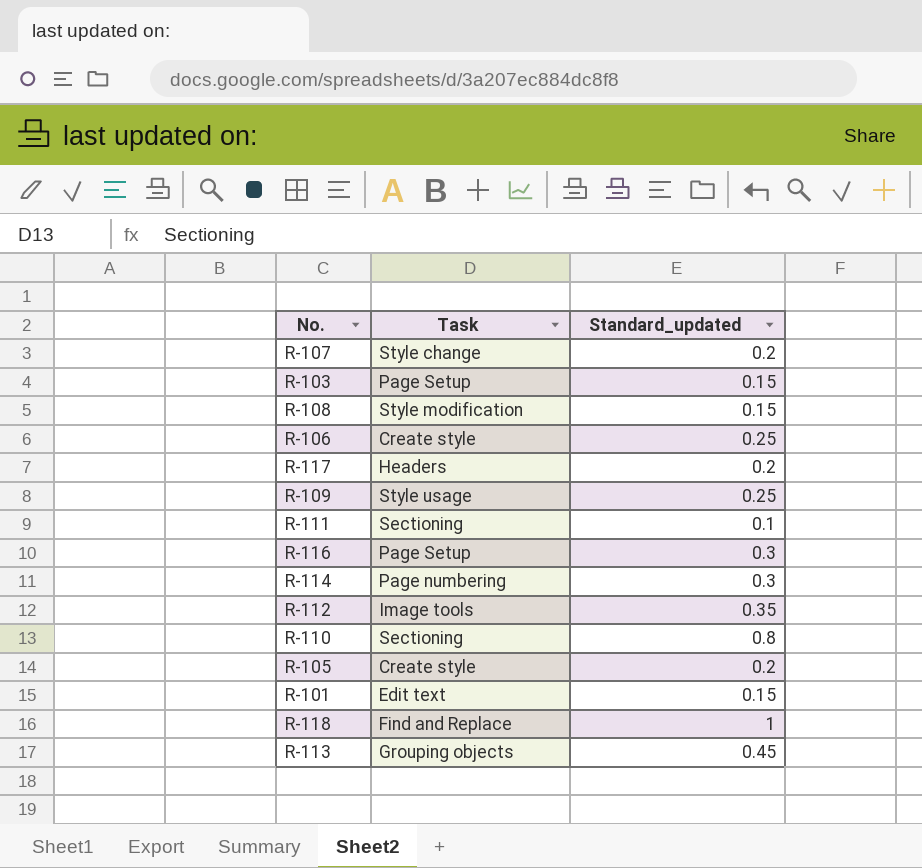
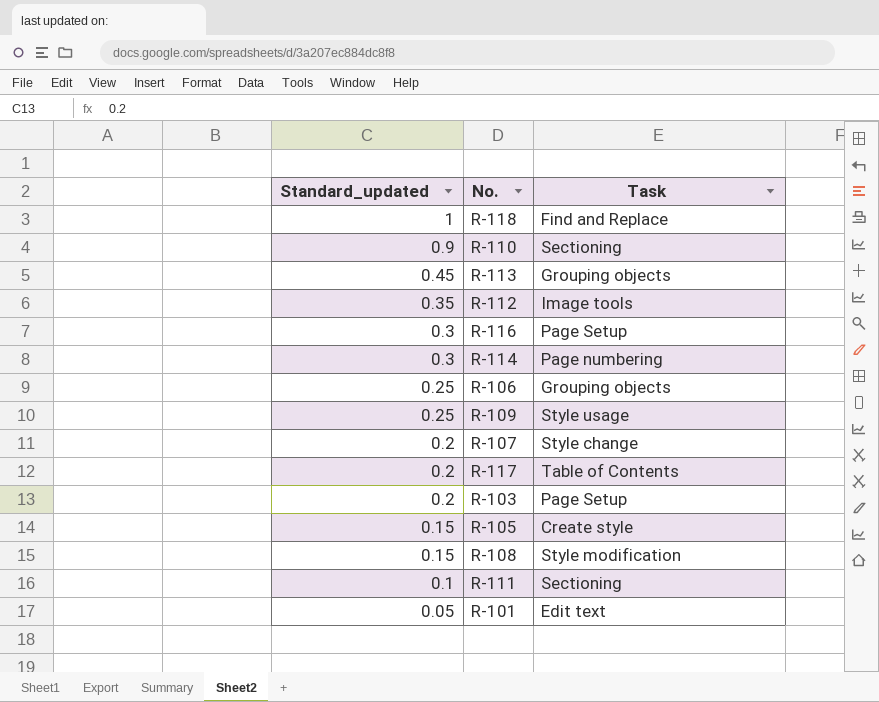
row order: none -> Standard_updated descending
column Standard_updated | position: 3 -> 1
R-110 | Standard_updated: 0.8 -> 0.9
R-106 | Task: Create style -> Grouping objects
R-117 | Task: Headers -> Table of Contents
R-103 | Standard_updated: 0.15 -> 0.2
R-105 | Standard_updated: 0.2 -> 0.15
R-101 | Standard_updated: 0.15 -> 0.05

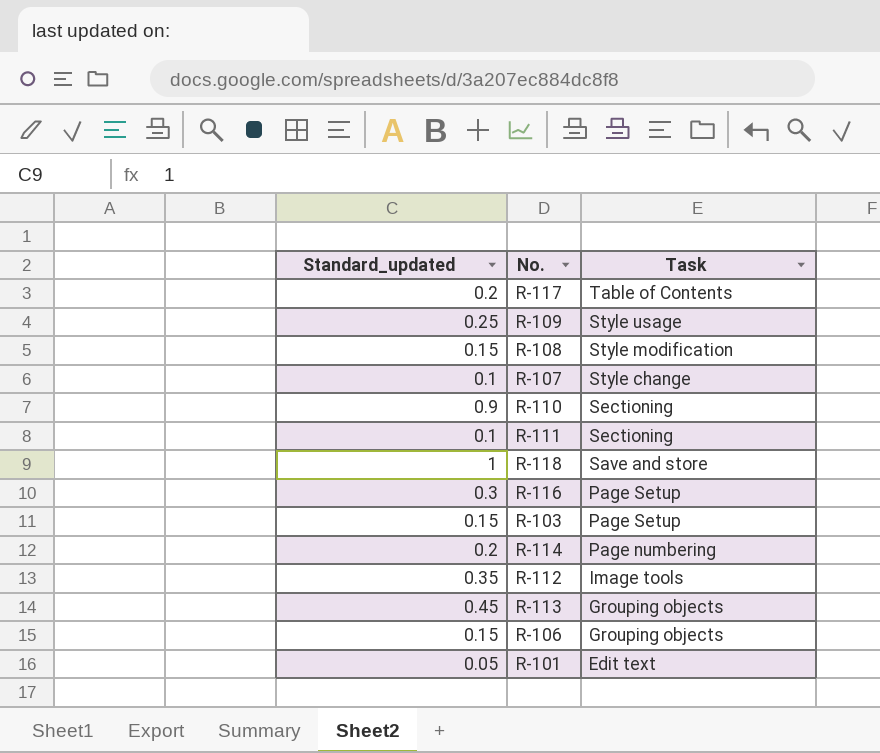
row order: Standard_updated descending -> Task descending
row R-105: 0.15 | Create style -> none
R-107 | Standard_updated: 0.2 -> 0.1
R-118 | Task: Find and Replace -> Save and store
R-103 | Standard_updated: 0.2 -> 0.15
R-114 | Standard_updated: 0.3 -> 0.2
R-106 | Standard_updated: 0.25 -> 0.15

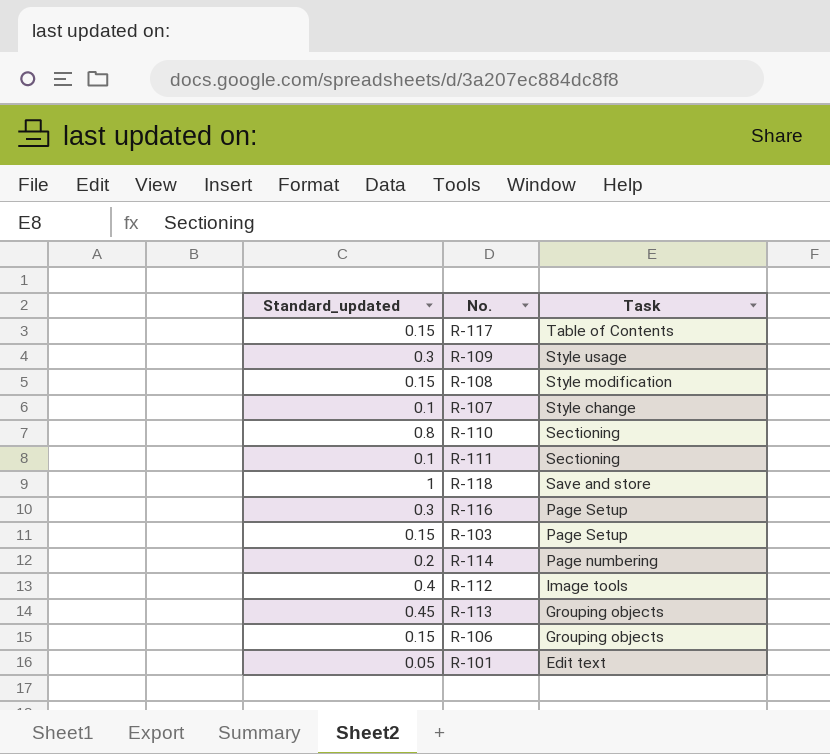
R-117 | Standard_updated: 0.2 -> 0.15
R-109 | Standard_updated: 0.25 -> 0.3
R-110 | Standard_updated: 0.9 -> 0.8
R-112 | Standard_updated: 0.35 -> 0.4

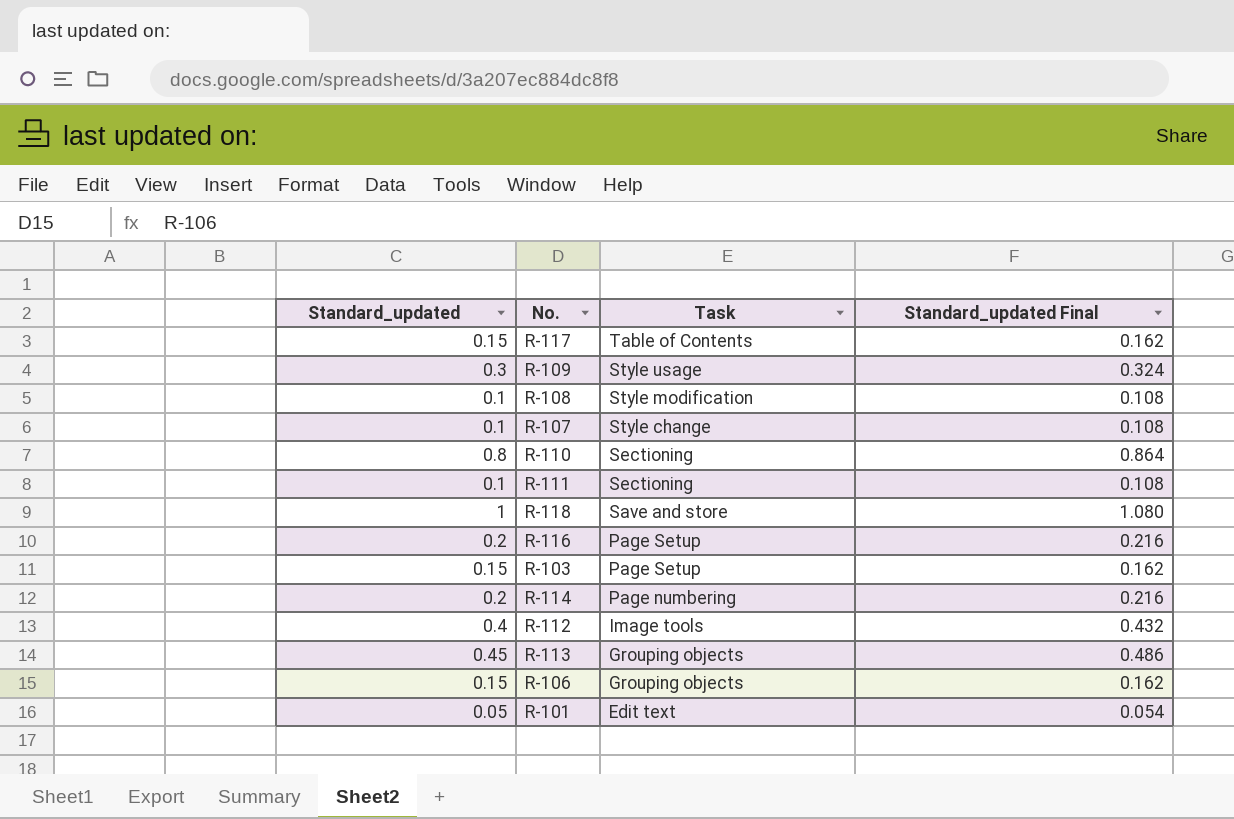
column Standard_updated Final | formula: none -> [Standard_updated] * 1.08
R-108 | Standard_updated: 0.15 -> 0.1
R-116 | Standard_updated: 0.3 -> 0.2

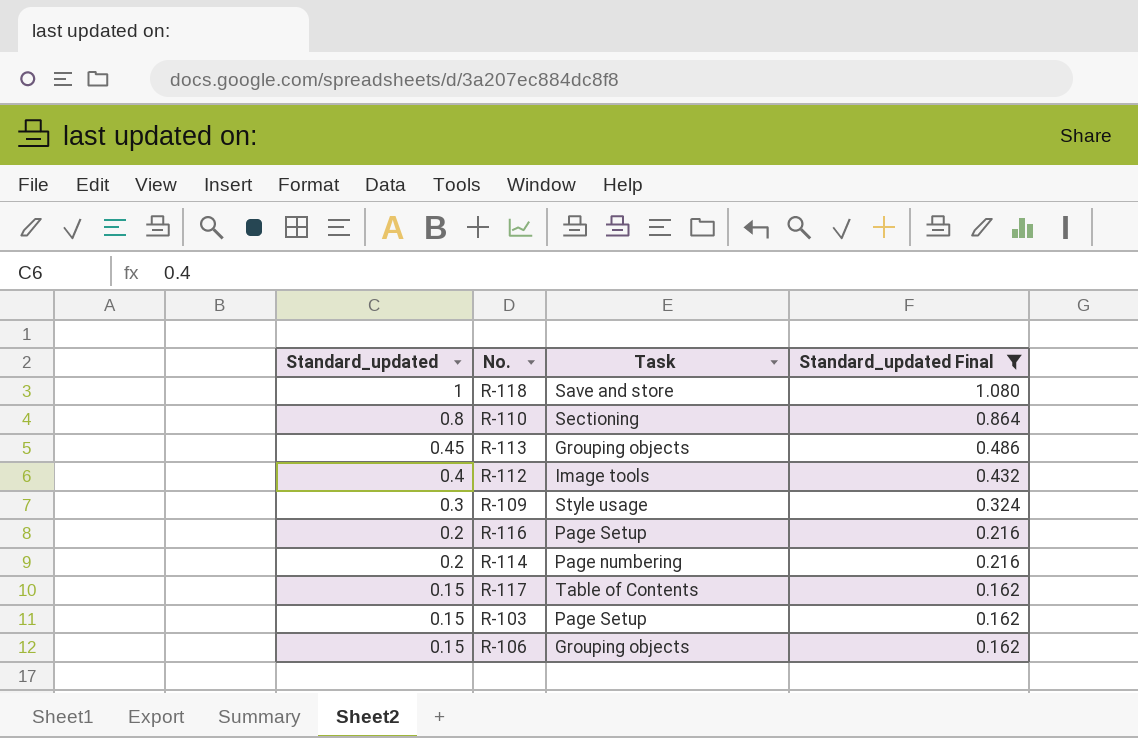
filter: none -> Standard_updated Final >= 0.162
row order: Task descending -> Standard_updated descending

